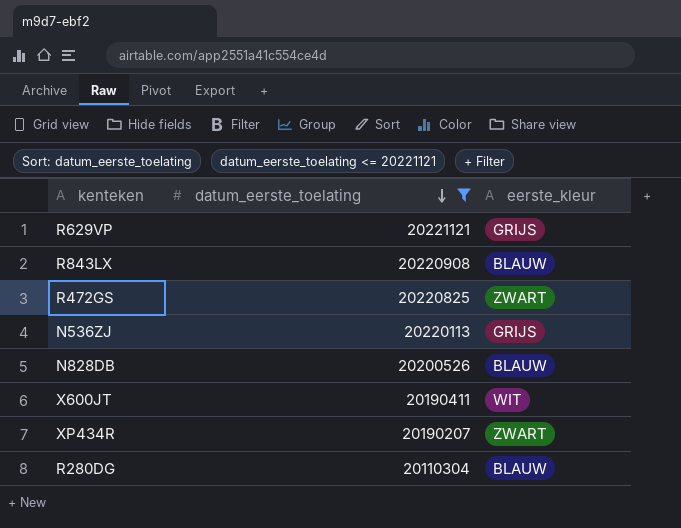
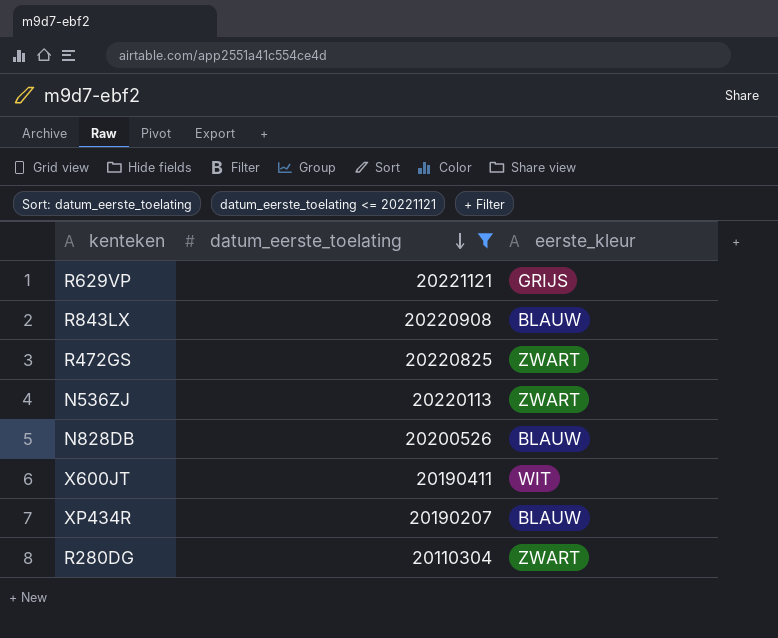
N536ZJ | eerste_kleur: GRIJS -> ZWART
XP434R | eerste_kleur: ZWART -> BLAUW
R280DG | eerste_kleur: BLAUW -> ZWART

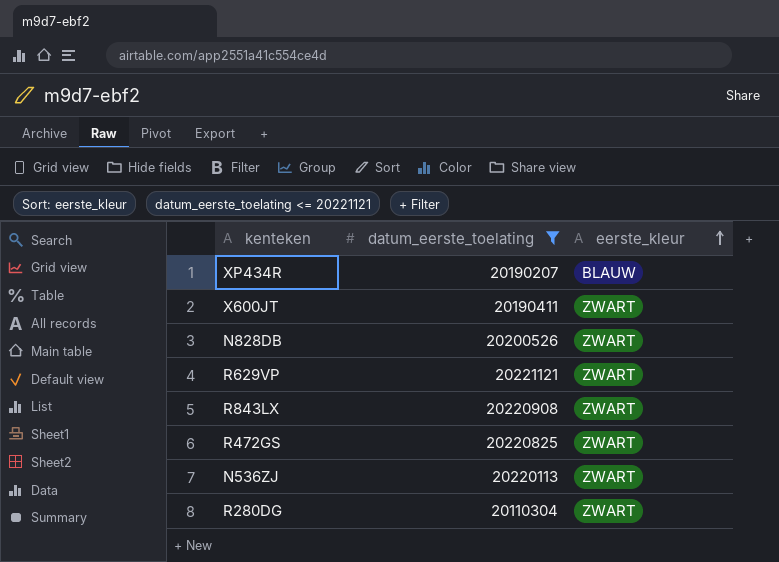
row order: datum_eerste_toelating descending -> eerste_kleur ascending
X600JT | eerste_kleur: WIT -> ZWART
N828DB | eerste_kleur: BLAUW -> ZWART
R629VP | eerste_kleur: GRIJS -> ZWART
R843LX | eerste_kleur: BLAUW -> ZWART

